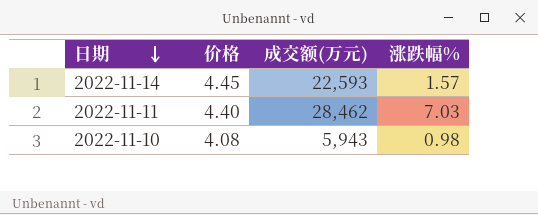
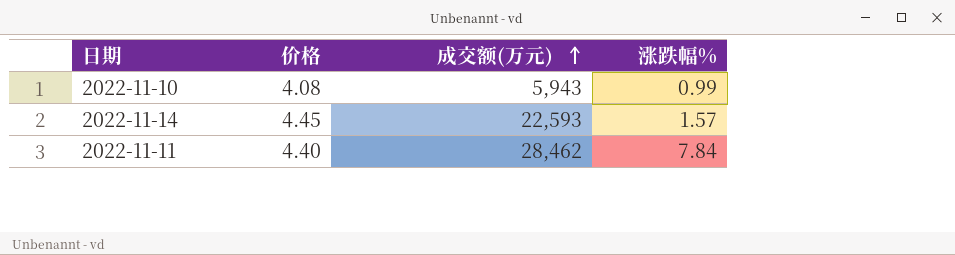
row order: 日期 descending -> 成交额(万元) ascending
2022-11-10 | 涨跌幅%: 0.98 -> 0.99
2022-11-11 | 涨跌幅%: 7.03 -> 7.84

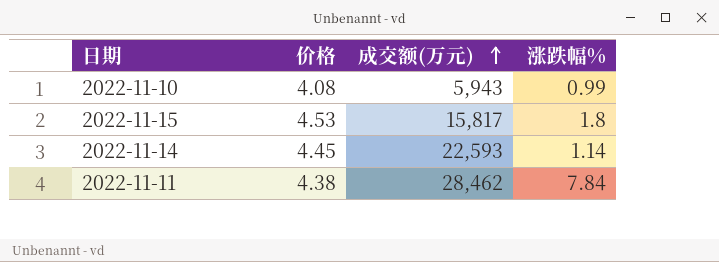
row 2022-11-15: none -> 4.53 | 15,817 | 1.8
2022-11-14 | 涨跌幅%: 1.57 -> 1.14
2022-11-11 | 价格: 4.40 -> 4.38

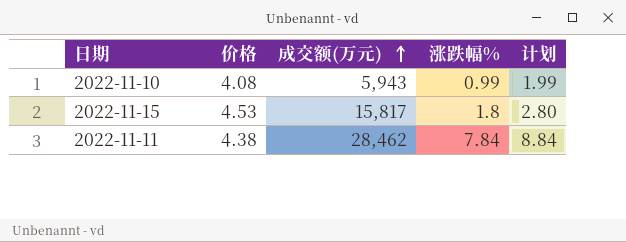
column 计划 | formula: none -> [涨跌幅%] + 1
row 2022-11-14: 4.45 | 22,593 | 1.14 -> none

